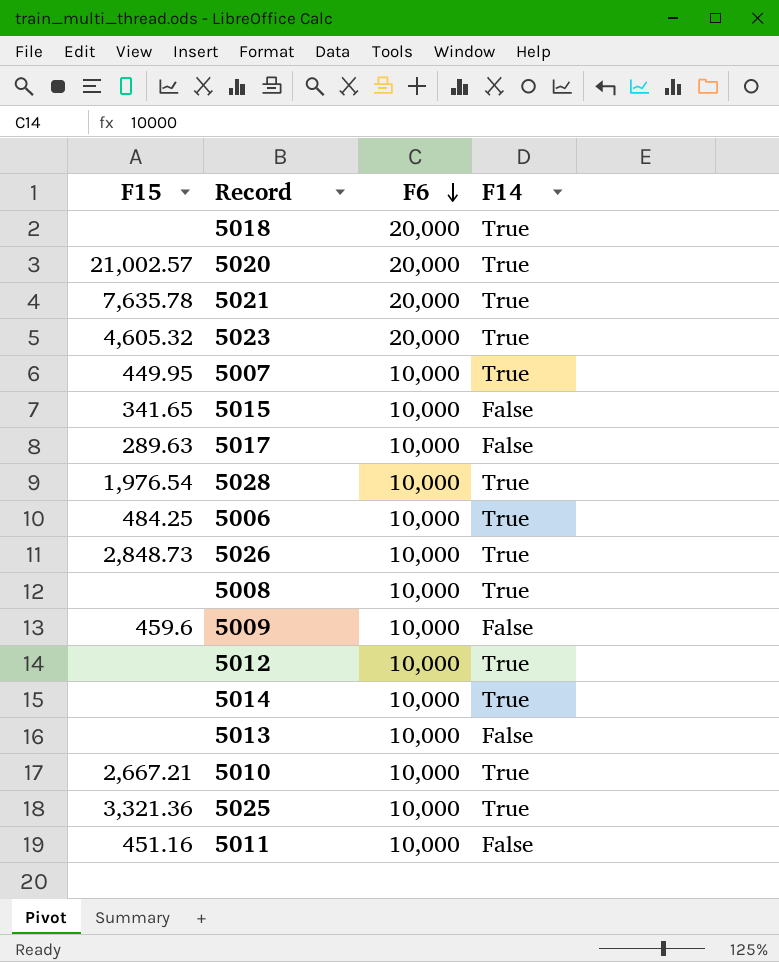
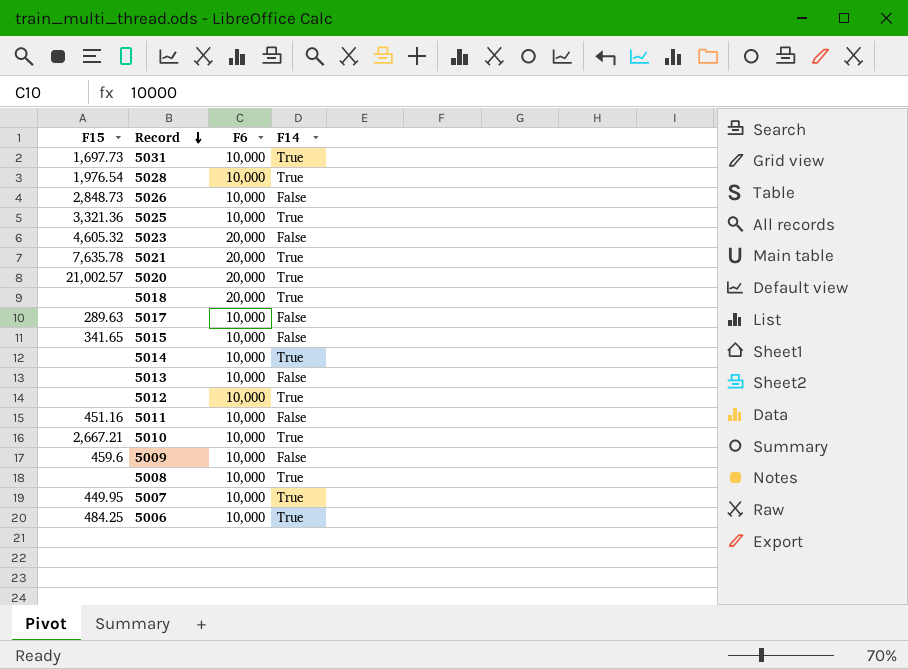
row order: F6 descending -> Record descending
row 5031: none -> 1,697.73 | 10,000 | True
5026 | F14: True -> False
5023 | F14: True -> False

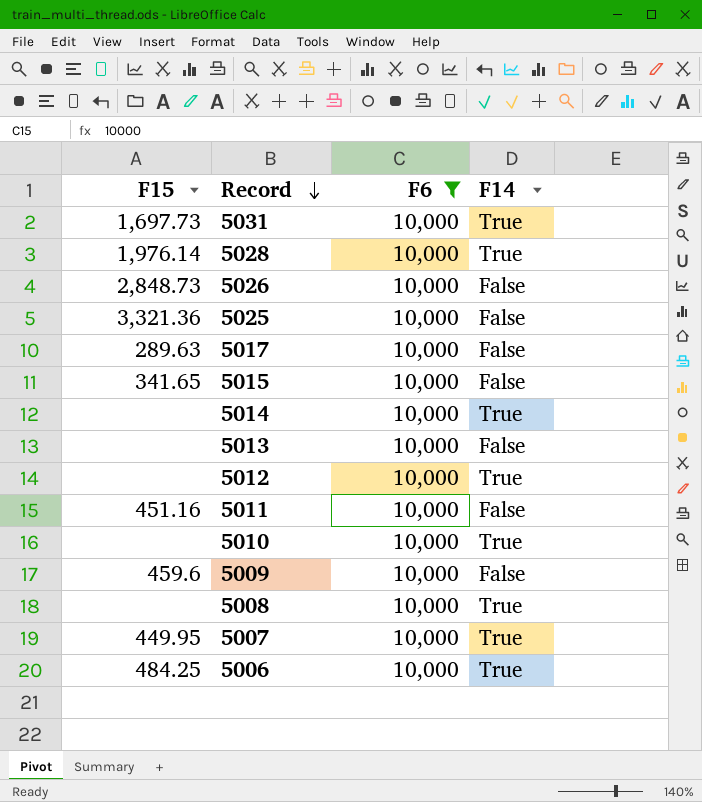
filter: none -> F6 = 10,000
5028 | F15: 1,976.54 -> 1,976.14
5025 | F14: True -> False
5010 | F15: 2,667.21 -> none

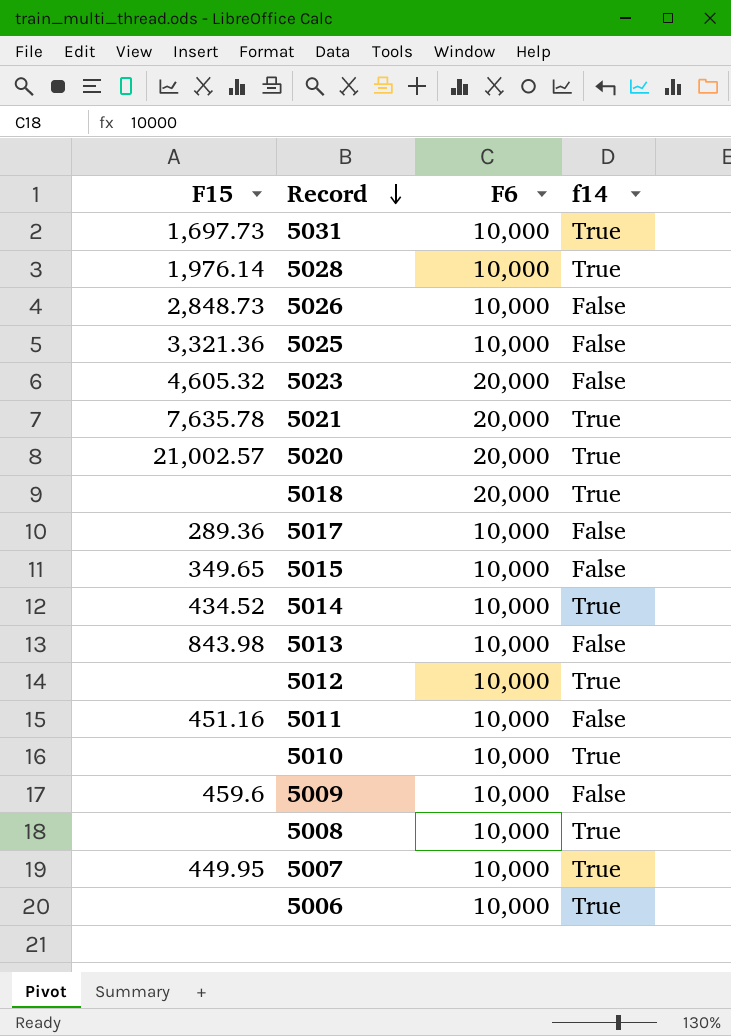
filter: F6 = 10,000 -> none
column name: F14 -> f14
5017 | F15: 289.63 -> 289.36
5015 | F15: 341.65 -> 349.65
5014 | F15: none -> 434.52
5013 | F15: none -> 843.98
5006 | F15: 484.25 -> none

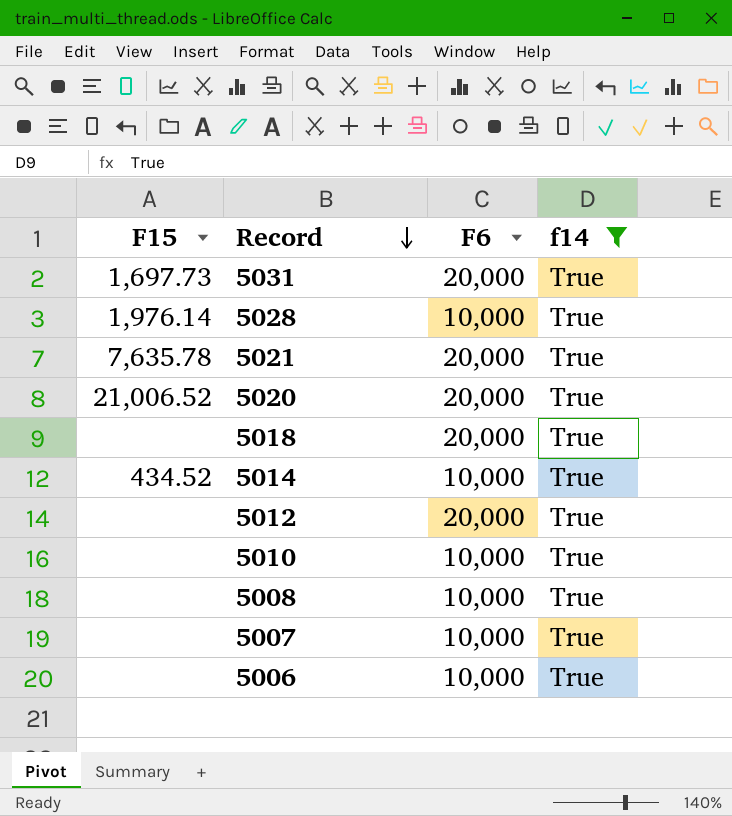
filter: none -> f14 = True
5031 | F6: 10,000 -> 20,000
5020 | F15: 21,002.57 -> 21,006.52
5012 | F6: 10,000 -> 20,000
5007 | F15: 449.95 -> none

